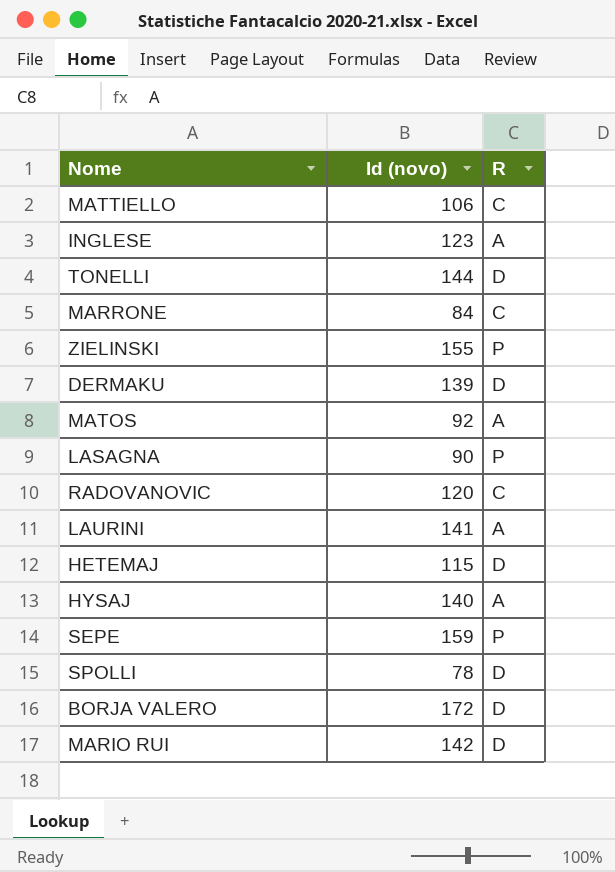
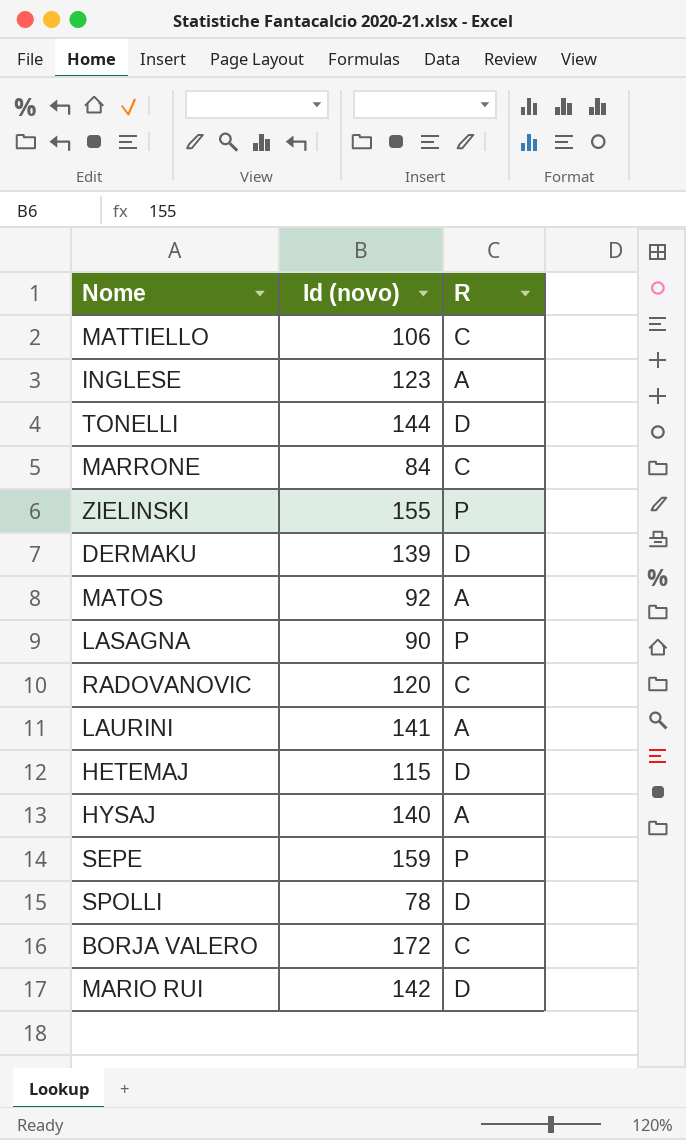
BORJA VALERO | R: D -> C

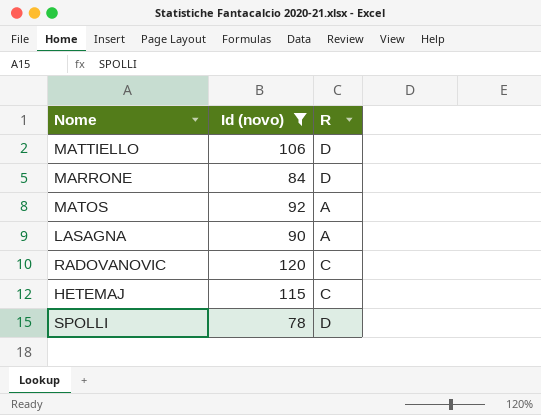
filter: none -> Id (novo) <= 120
MATTIELLO | R: C -> D
MARRONE | R: C -> D
LASAGNA | R: P -> A
HETEMAJ | R: D -> C

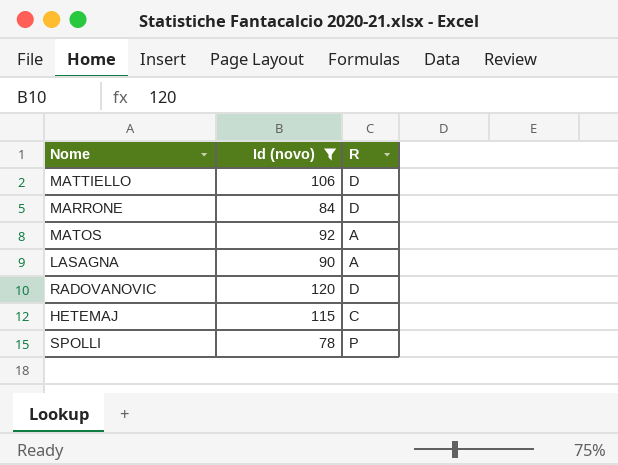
RADOVANOVIC | R: C -> D
SPOLLI | R: D -> P

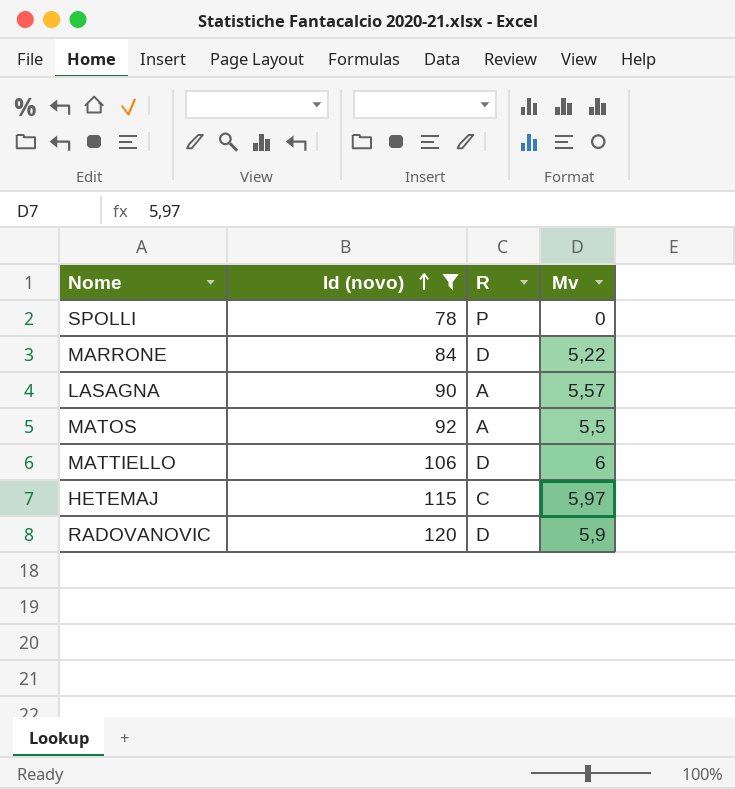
row order: none -> Id (novo) ascending
column Mv | position: none -> 4

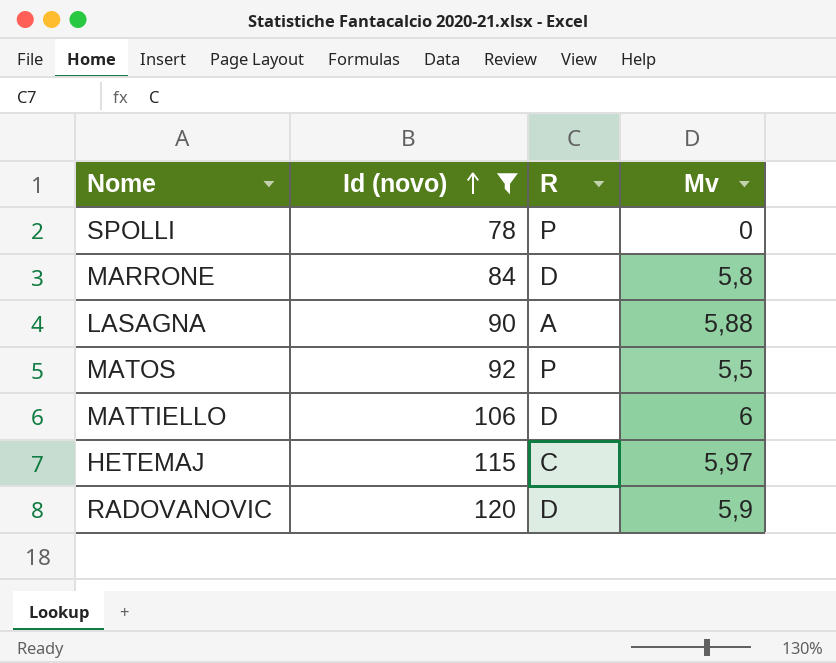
MARRONE | Mv: 5,22 -> 5,8
LASAGNA | Mv: 5,57 -> 5,88
MATOS | R: A -> P

